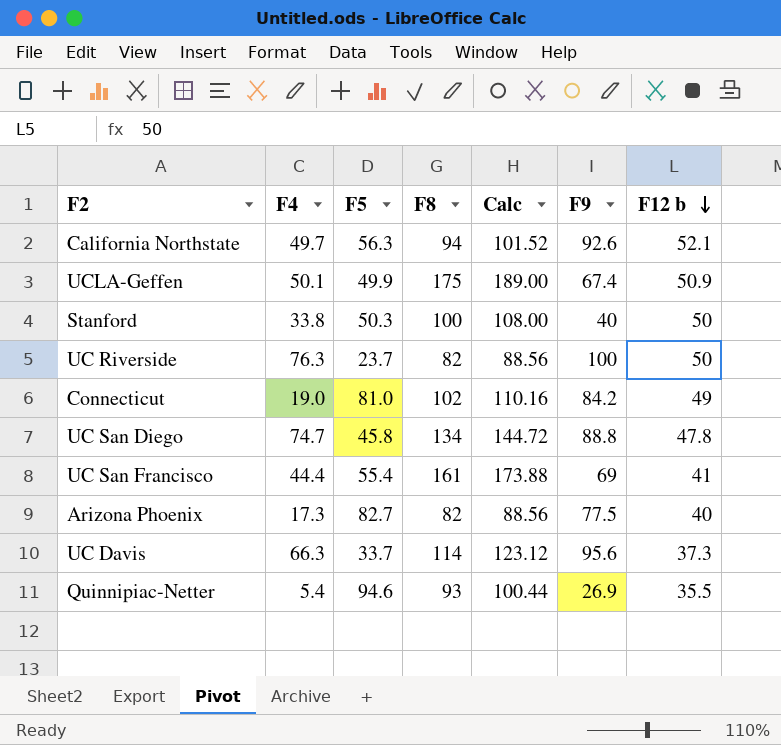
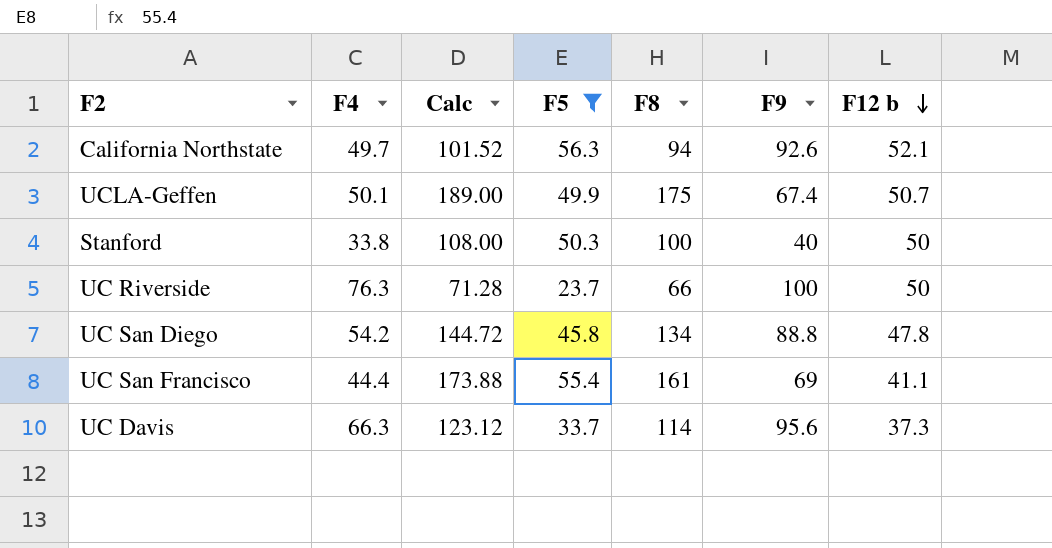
filter: none -> F5 <= 56.3
column Calc | position: 5 -> 3
UCLA-Geffen | F12 b: 50.9 -> 50.7
UC Riverside | Calc: 88.56 -> 71.28
UC Riverside | F8: 82 -> 66
UC San Diego | F4: 74.7 -> 54.2
UC San Francisco | F12 b: 41 -> 41.1

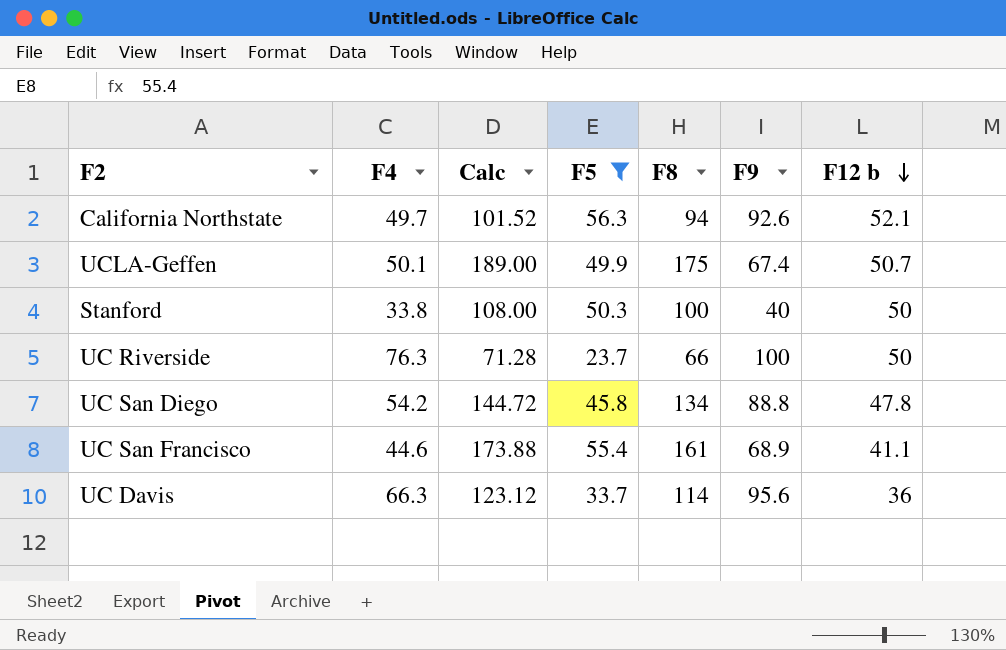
UC San Francisco | F4: 44.4 -> 44.6
UC San Francisco | F9: 69 -> 68.9
UC Davis | F12 b: 37.3 -> 36

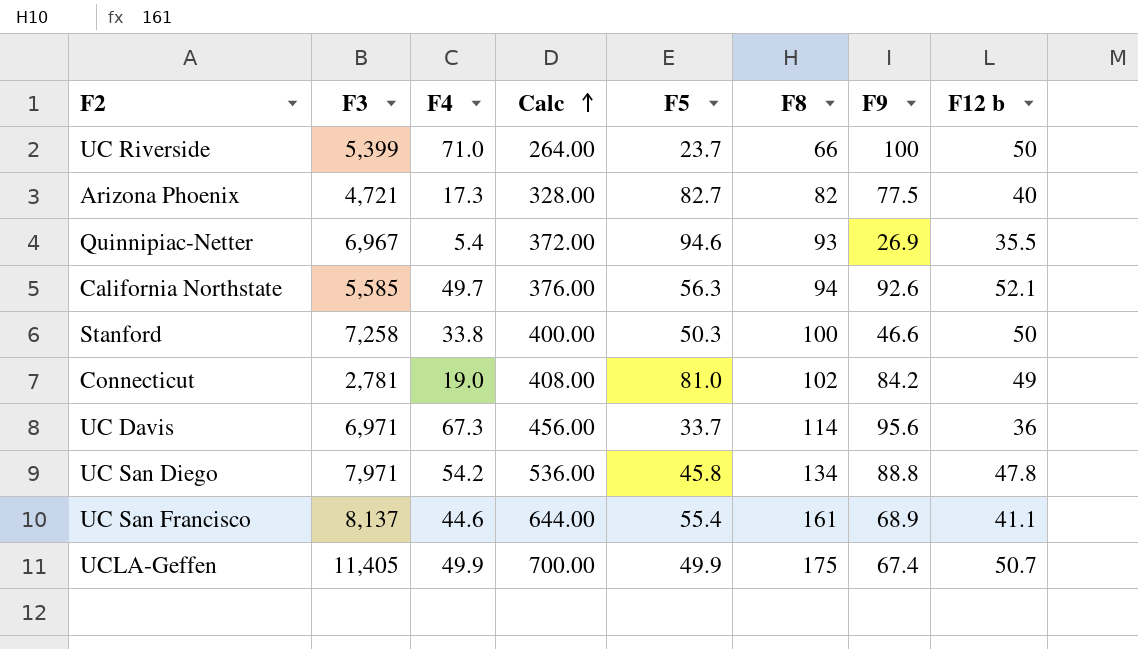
filter: F5 <= 56.3 -> none
row order: F12 b descending -> Calc ascending
column F3 | position: none -> 2
column Calc | formula: [F8] * 1.08 -> [F8] * 4
UC Riverside | F4: 76.3 -> 71.0
Stanford | F9: 40 -> 46.6
UC Davis | F4: 66.3 -> 67.3
UCLA-Geffen | F4: 50.1 -> 49.9

